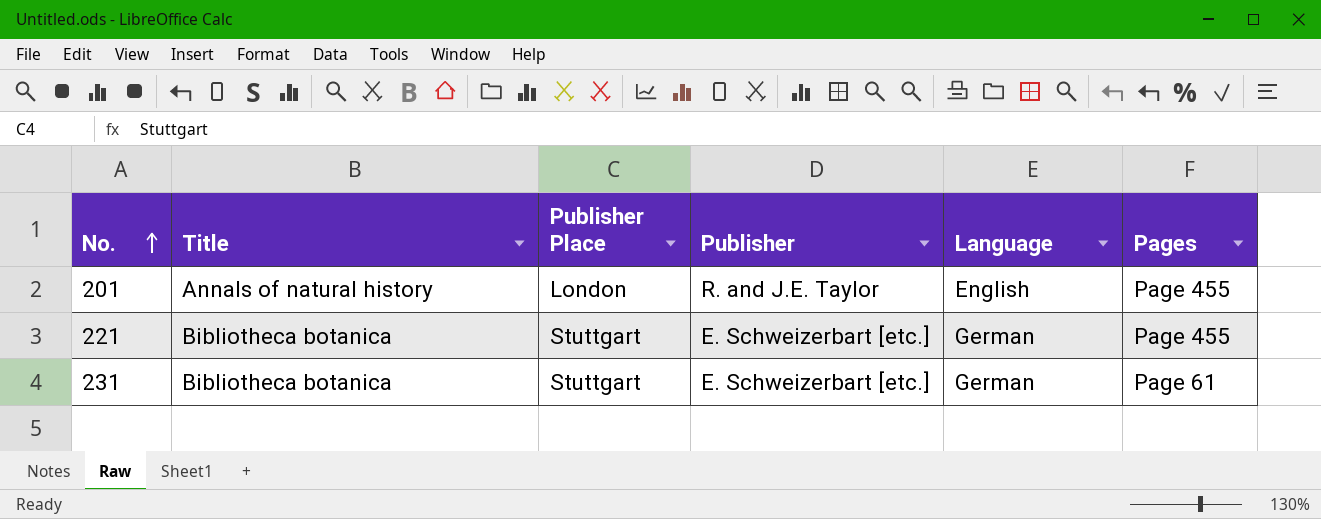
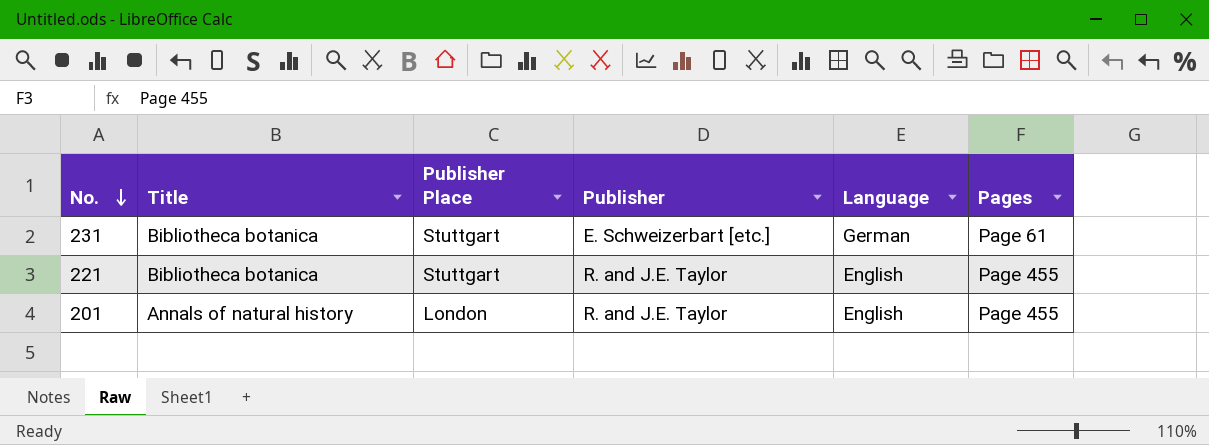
row order: No. ascending -> No. descending
221 | Publisher: E. Schweizerbart [etc.] -> R. and J.E. Taylor
221 | Language: German -> English

